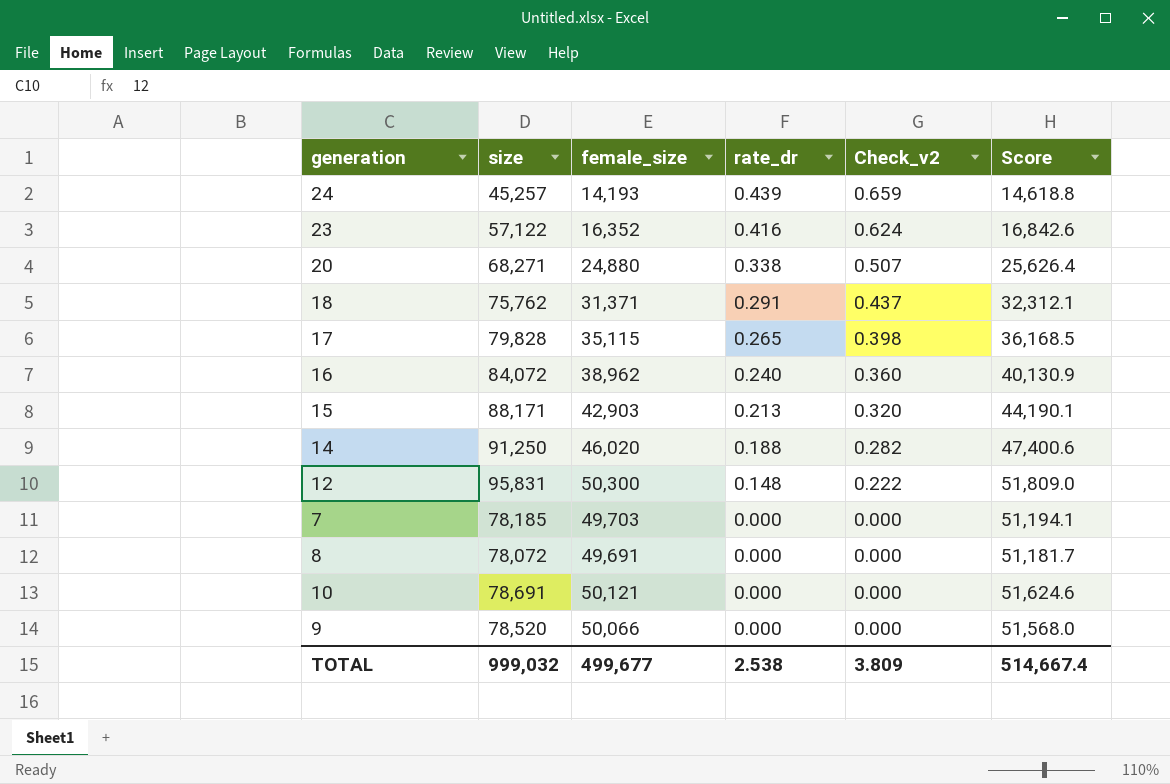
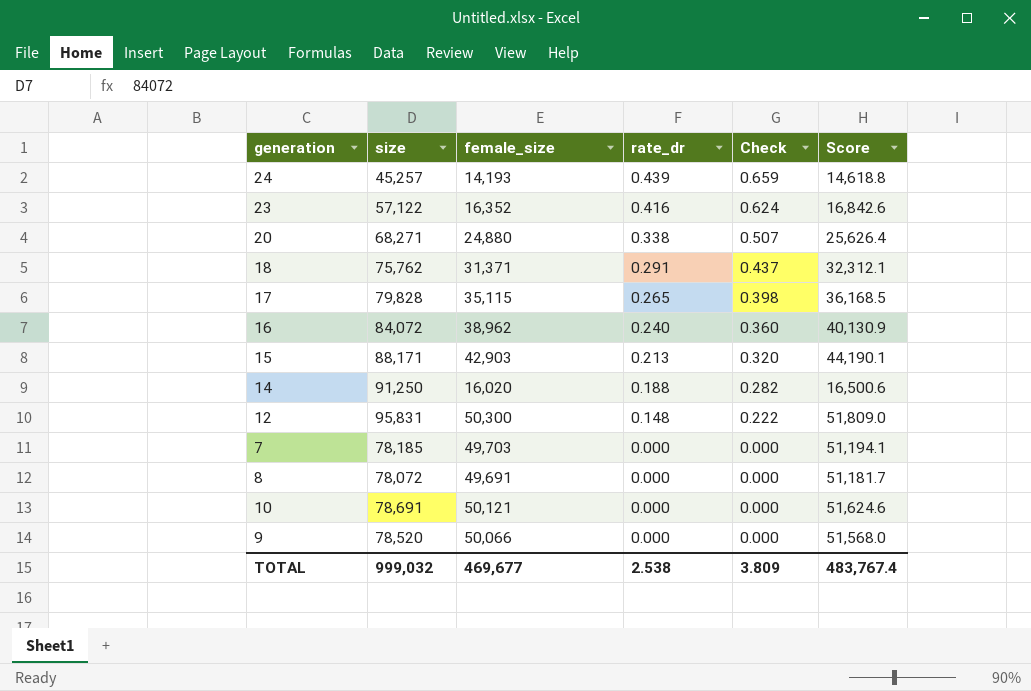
column name: Check_v2 -> Check
14 | female_size: 46,020 -> 16,020
14 | Score: 47,400.6 -> 16,500.6
TOTAL | female_size: 499,677 -> 469,677
TOTAL | Score: 514,667.4 -> 483,767.4

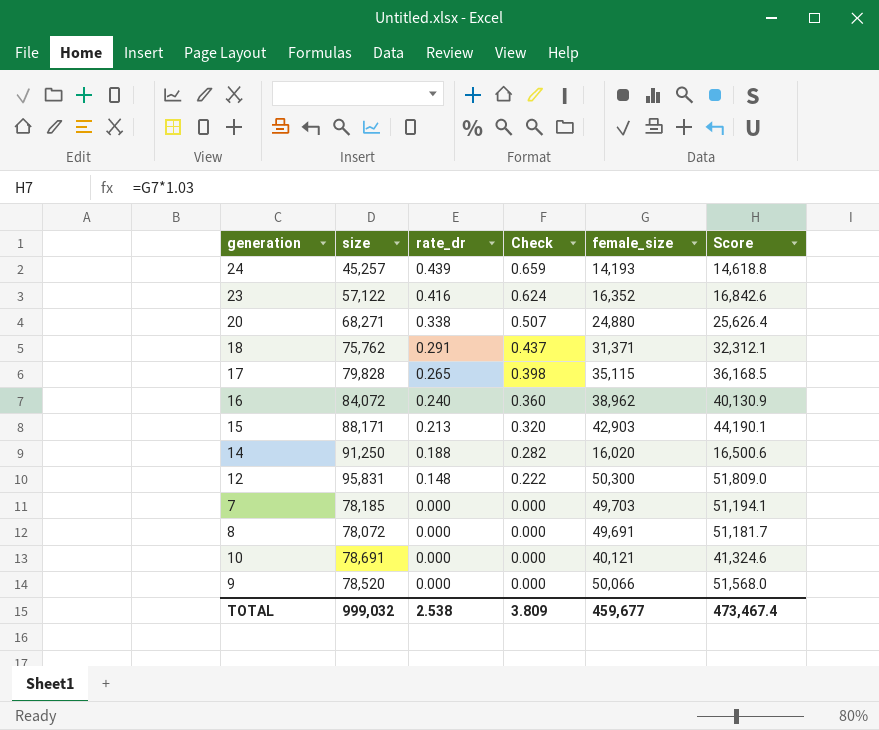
column female_size | position: 3 -> 5
10 | female_size: 50,121 -> 40,121
10 | Score: 51,624.6 -> 41,324.6
TOTAL | female_size: 469,677 -> 459,677
TOTAL | Score: 483,767.4 -> 473,467.4

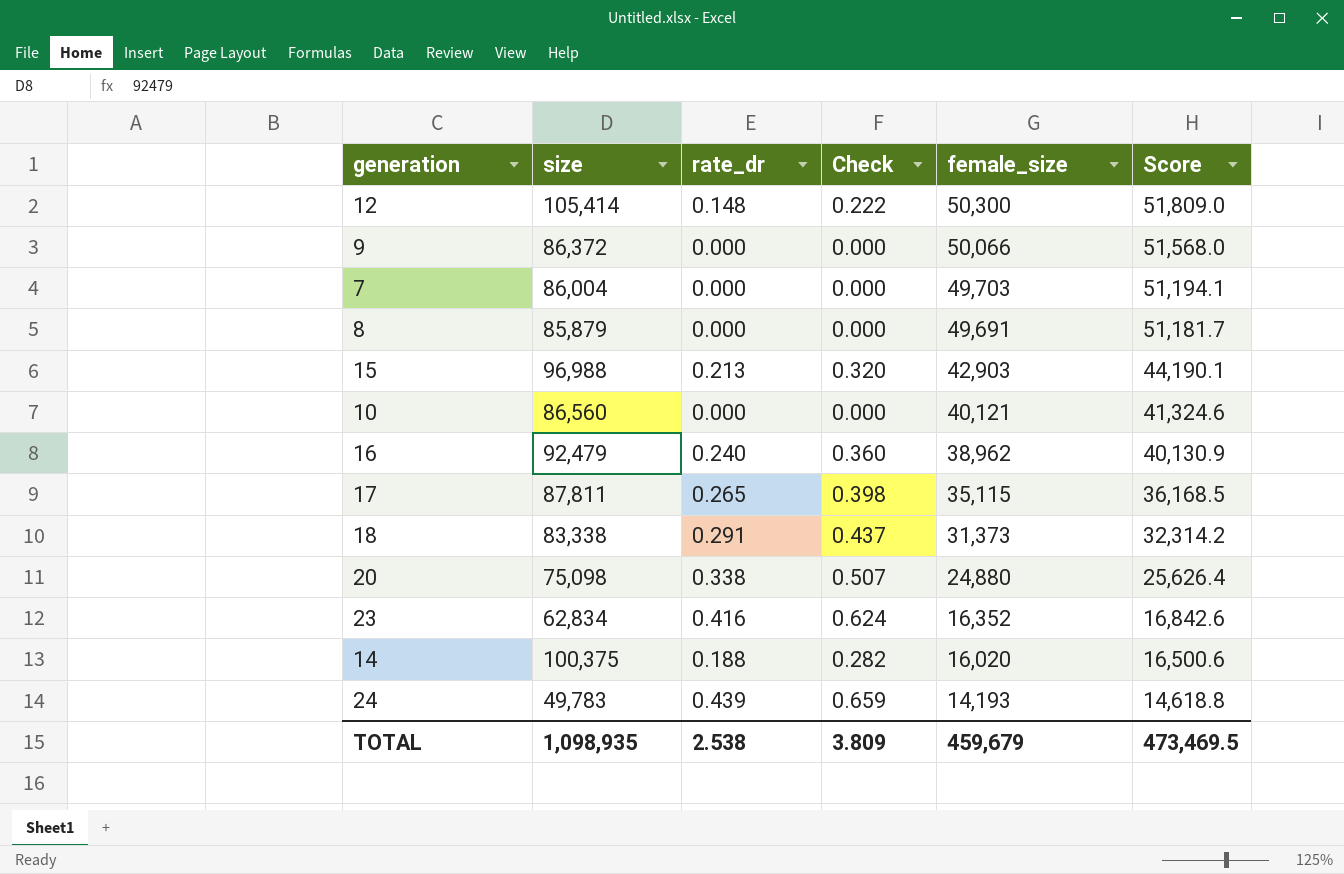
row order: rate_dr descending -> female_size descending
12 | size: 95,831 -> 105,414
9 | size: 78,520 -> 86,372
7 | size: 78,185 -> 86,004
8 | size: 78,072 -> 85,879
15 | size: 88,171 -> 96,988
10 | size: 78,691 -> 86,560
16 | size: 84,072 -> 92,479
17 | size: 79,828 -> 87,811
18 | size: 75,762 -> 83,338
18 | female_size: 31,371 -> 31,373
18 | Score: 32,312.1 -> 32,314.2
20 | size: 68,271 -> 75,098
23 | size: 57,122 -> 62,834
14 | size: 91,250 -> 100,375
24 | size: 45,257 -> 49,783
TOTAL | size: 999,032 -> 1,098,935
TOTAL | female_size: 459,677 -> 459,679
TOTAL | Score: 473,467.4 -> 473,469.5

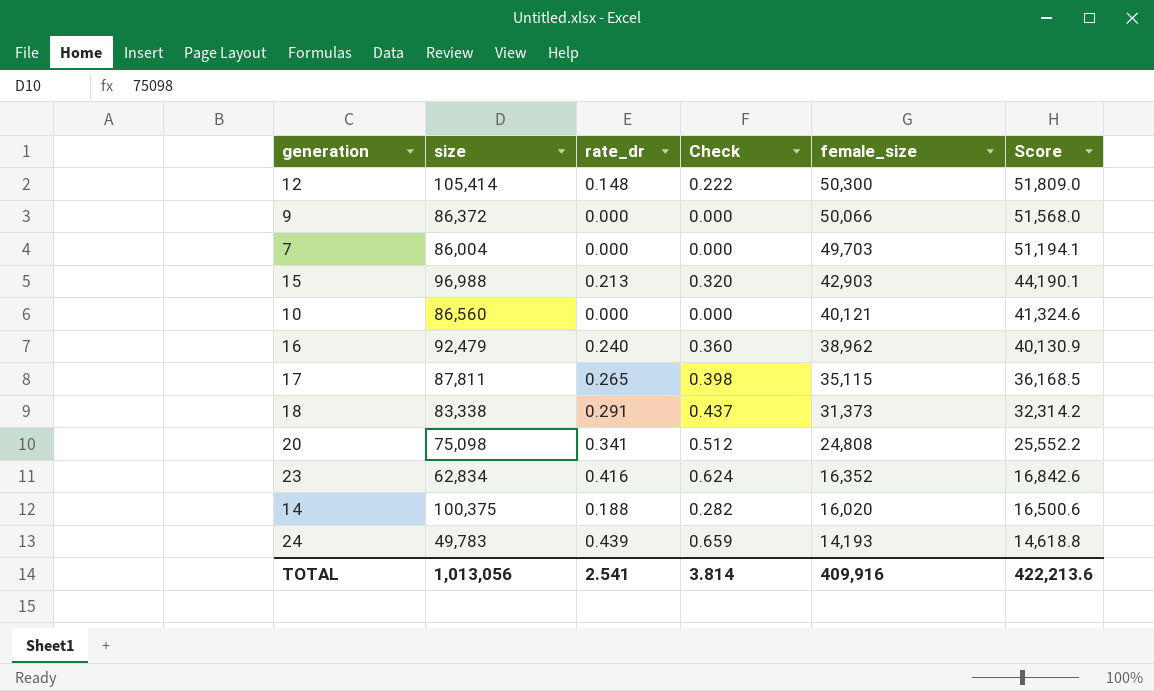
row 8: 85,879 | 0.000 | 0.000 | 49,691 | 51,181.7 -> none
20 | rate_dr: 0.338 -> 0.341
20 | Check: 0.507 -> 0.512
20 | female_size: 24,880 -> 24,808
20 | Score: 25,626.4 -> 25,552.2
TOTAL | size: 1,098,935 -> 1,013,056
TOTAL | rate_dr: 2.538 -> 2.541
TOTAL | Check: 3.809 -> 3.814
TOTAL | female_size: 459,679 -> 409,916
TOTAL | Score: 473,469.5 -> 422,213.6

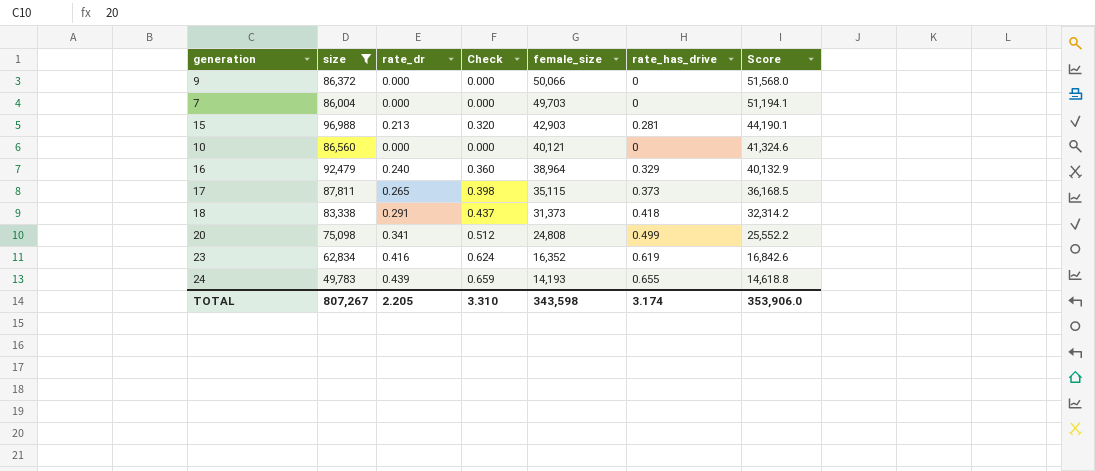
filter: none -> size <= 96,988
column rate_has_drive | position: none -> 6
16 | female_size: 38,962 -> 38,964
16 | Score: 40,130.9 -> 40,132.9
TOTAL | size: 1,013,056 -> 807,267
TOTAL | rate_dr: 2.541 -> 2.205
TOTAL | Check: 3.814 -> 3.310
TOTAL | female_size: 409,916 -> 343,598
TOTAL | Score: 422,213.6 -> 353,906.0

